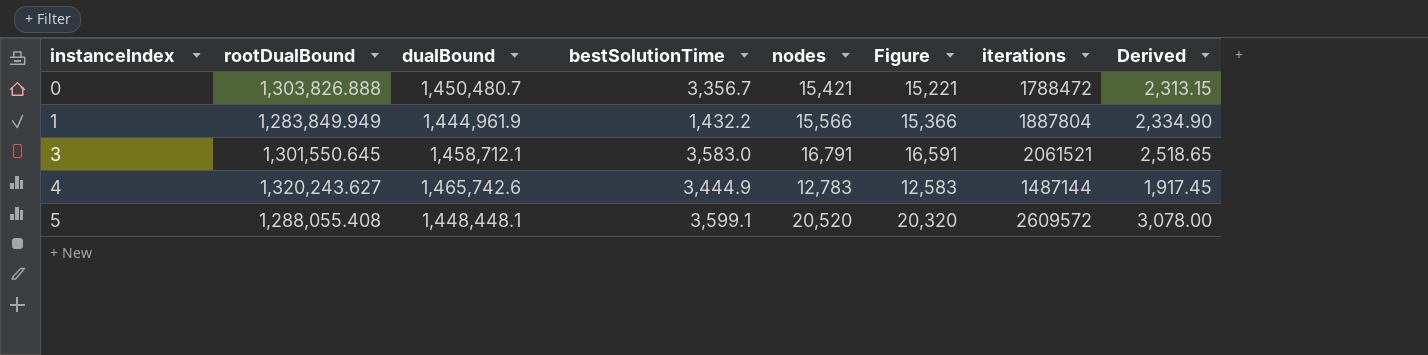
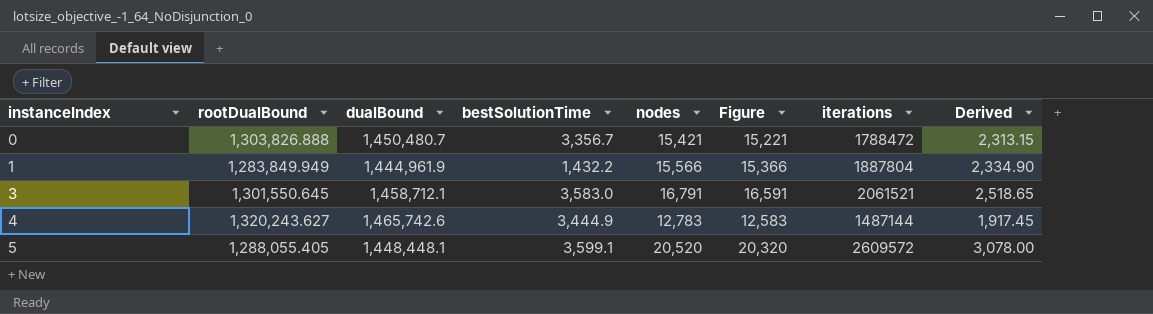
5 | rootDualBound: 1,288,055.408 -> 1,288,055.405

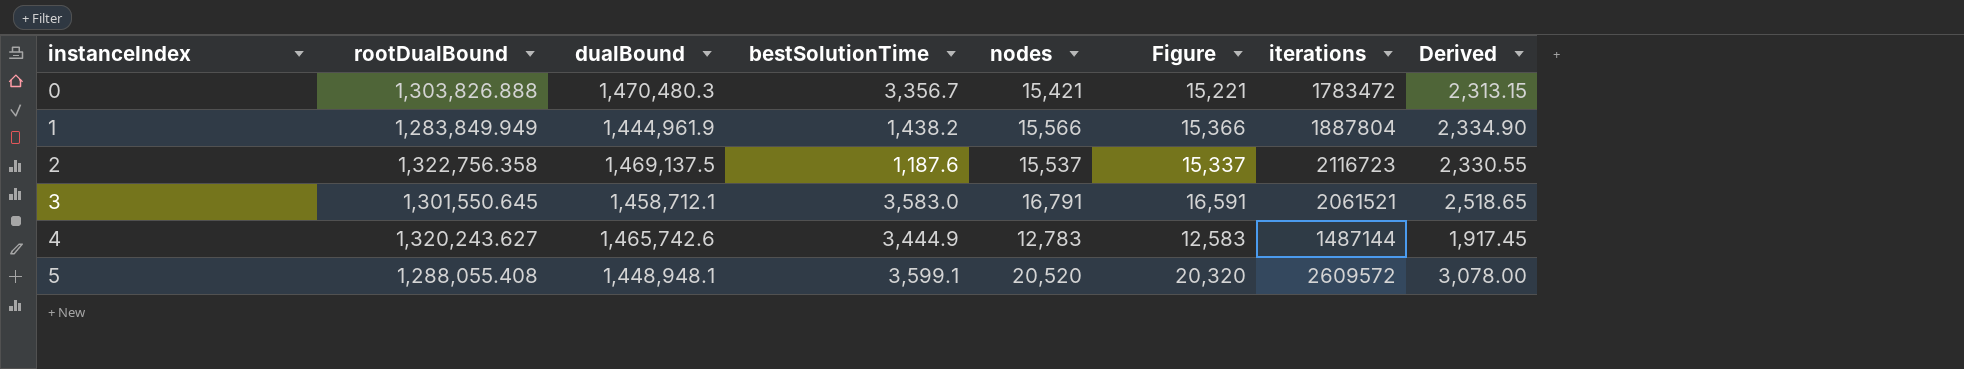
0 | dualBound: 1,450,480.7 -> 1,470,480.3
0 | iterations: 1788472 -> 1783472
1 | bestSolutionTime: 1,432.2 -> 1,438.2
row 2: none -> 1,322,756.358 | 1,469,137.5 | 1,187.6 | 15,537 | 15,337 | 2116723 | 2,330.55
5 | rootDualBound: 1,288,055.405 -> 1,288,055.408
5 | dualBound: 1,448,448.1 -> 1,448,948.1

